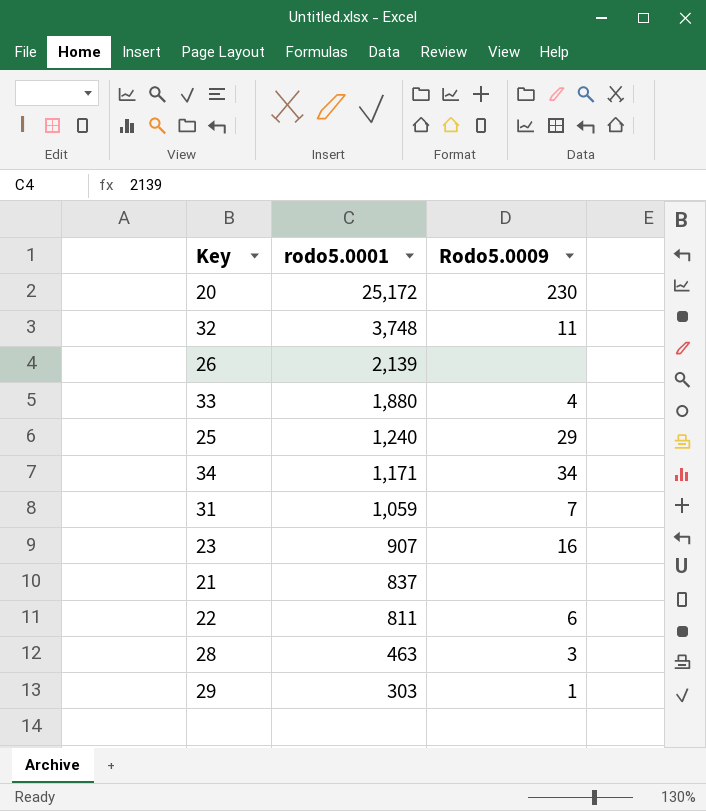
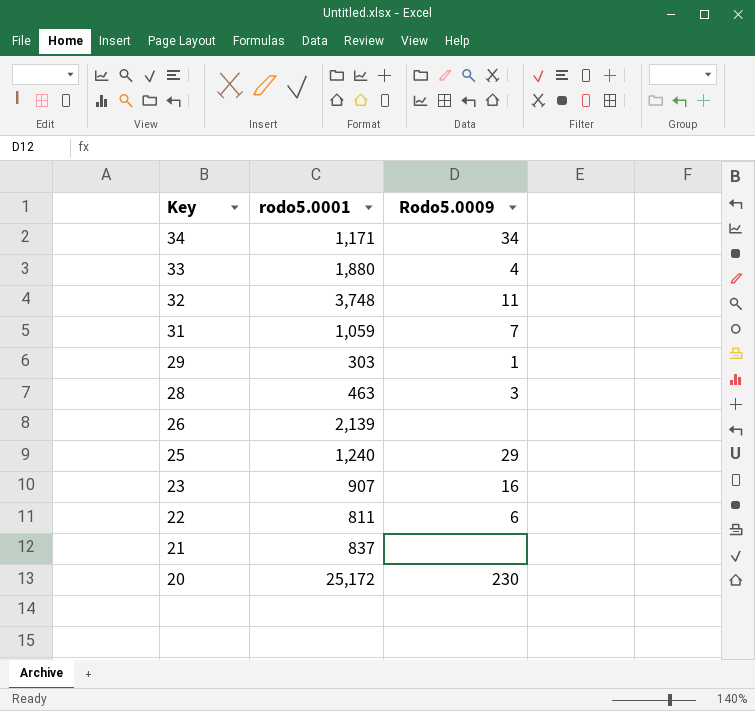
row order: rodo5.0001 descending -> Key descending

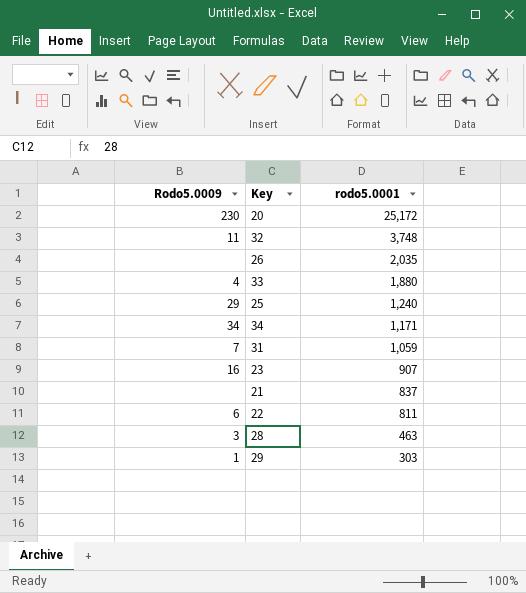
row order: Key descending -> rodo5.0001 descending
column Rodo5.0009 | position: 3 -> 1
26 | rodo5.0001: 2,139 -> 2,035

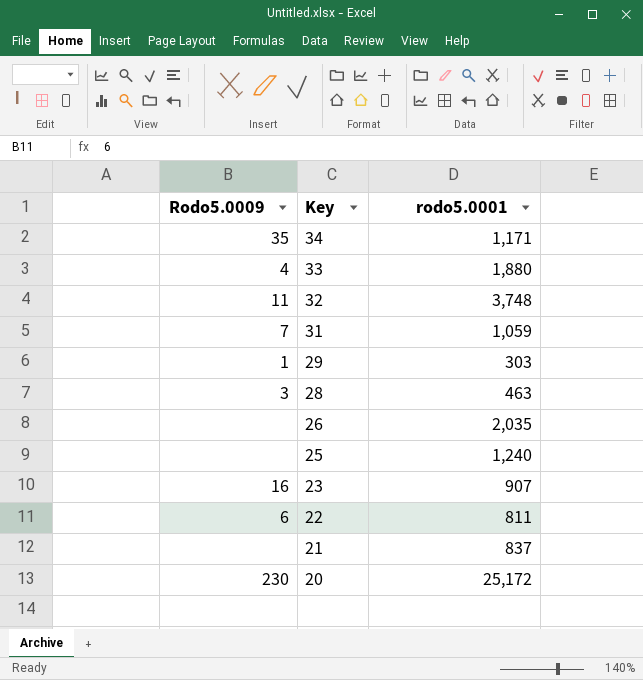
row order: rodo5.0001 descending -> Key descending
34 | Rodo5.0009: 34 -> 35
25 | Rodo5.0009: 29 -> none

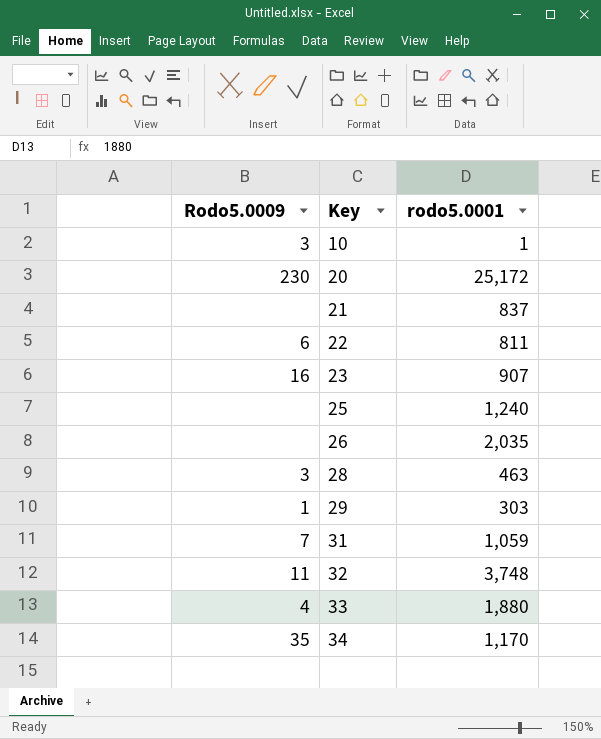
row order: Key descending -> Key ascending
row 10: none -> 3 | 1
34 | rodo5.0001: 1,171 -> 1,170

